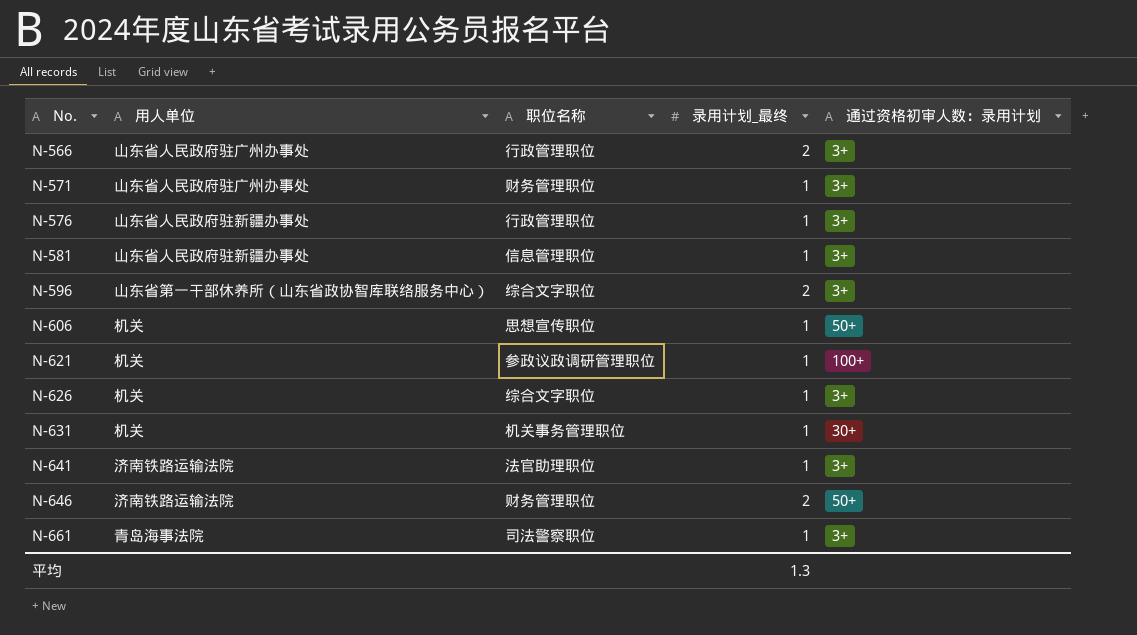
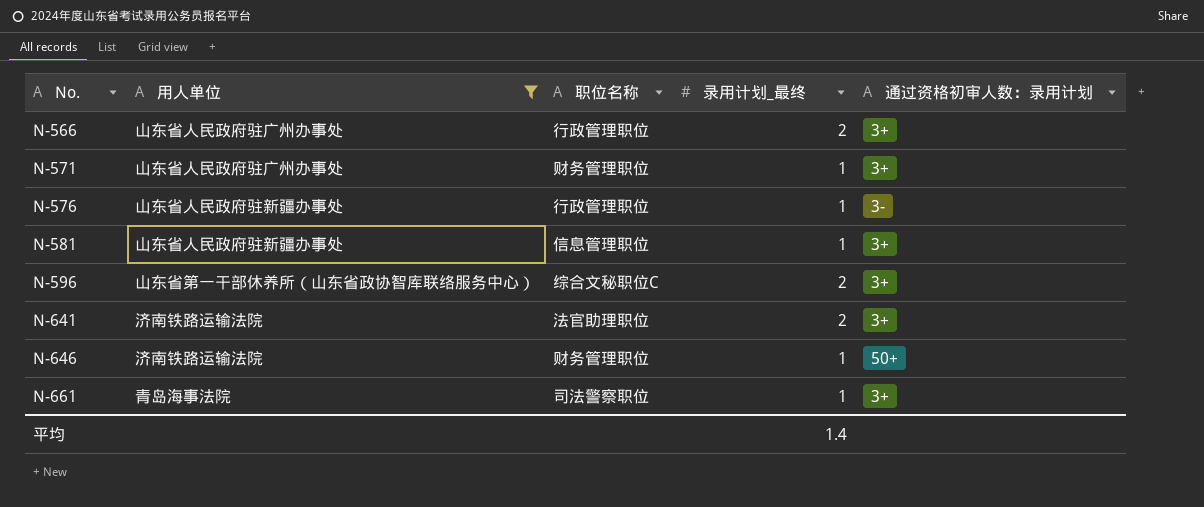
filter: none -> 用人单位 != 机关
N-576 | 通过资格初审人数：录用计划: 3+ -> 3-
N-596 | 职位名称: 综合文字职位 -> 综合文秘职位C
N-641 | 录用计划_最终: 1 -> 2
N-646 | 录用计划_最终: 2 -> 1
平均 | 录用计划_最终: 1.3 -> 1.4

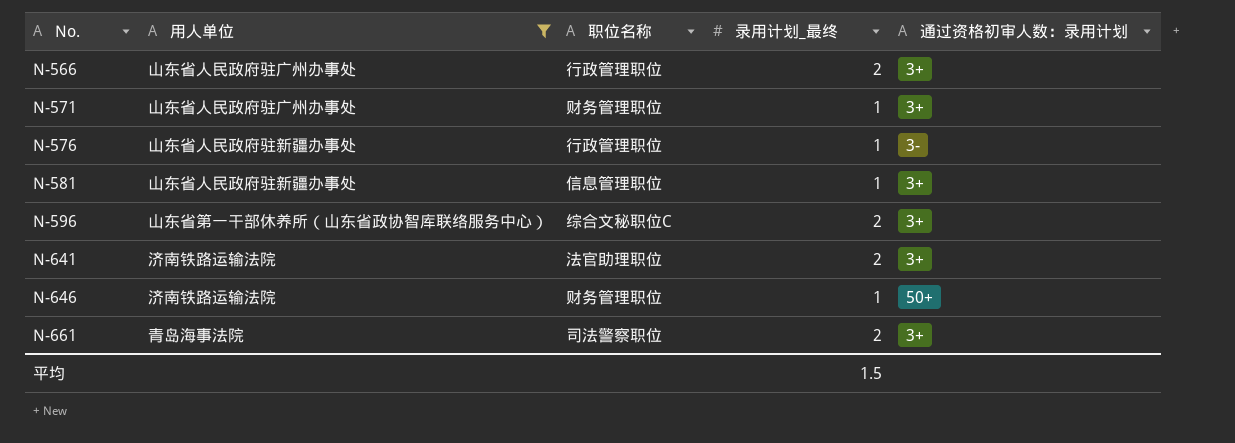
N-661 | 录用计划_最终: 1 -> 2
平均 | 录用计划_最终: 1.4 -> 1.5

